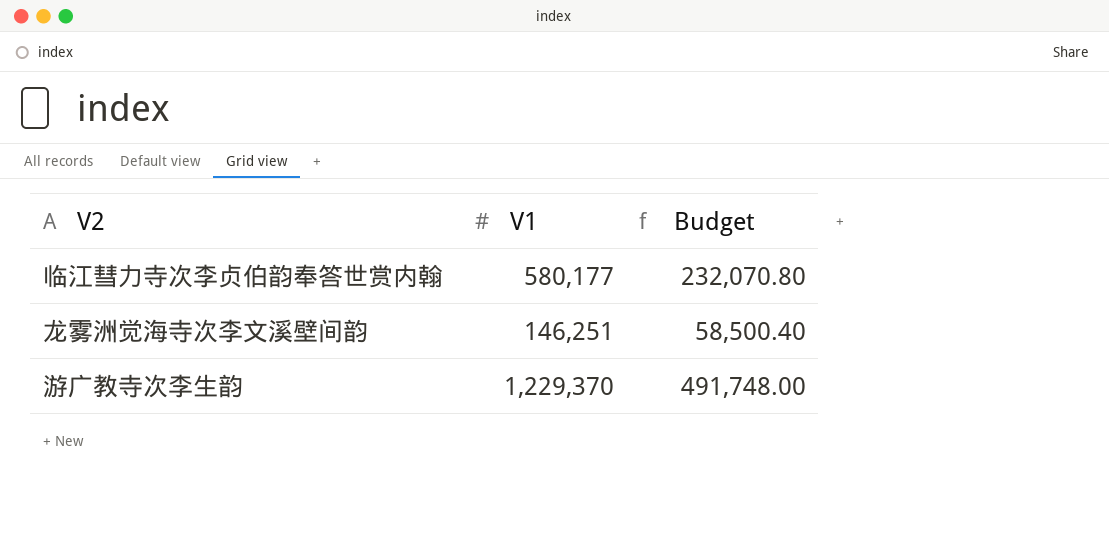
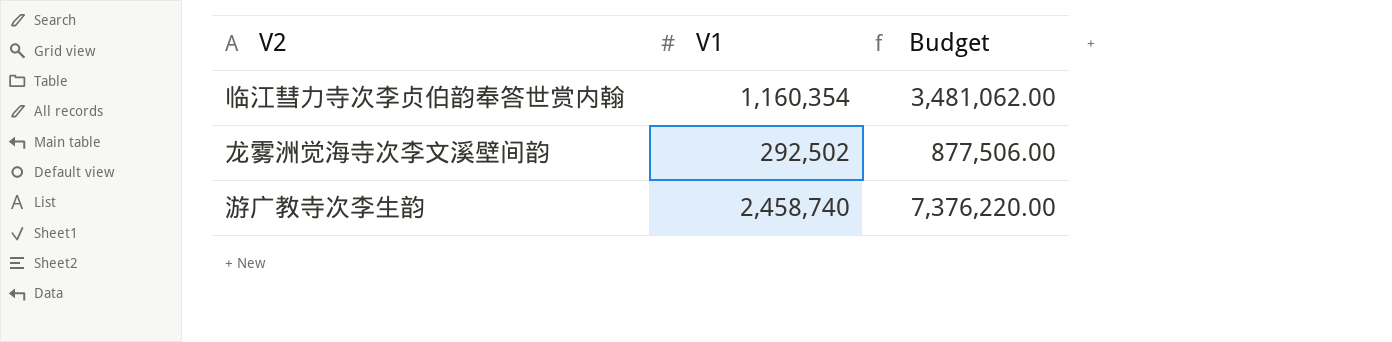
column Budget | formula: [V1] * 0.4 -> [V1] * 3
临江彗力寺次李贞伯韵奉答世赏内翰 | V1: 580,177 -> 1,160,354
龙雾洲觉海寺次李文溪壁间韵 | V1: 146,251 -> 292,502
游广教寺次李生韵 | V1: 1,229,370 -> 2,458,740

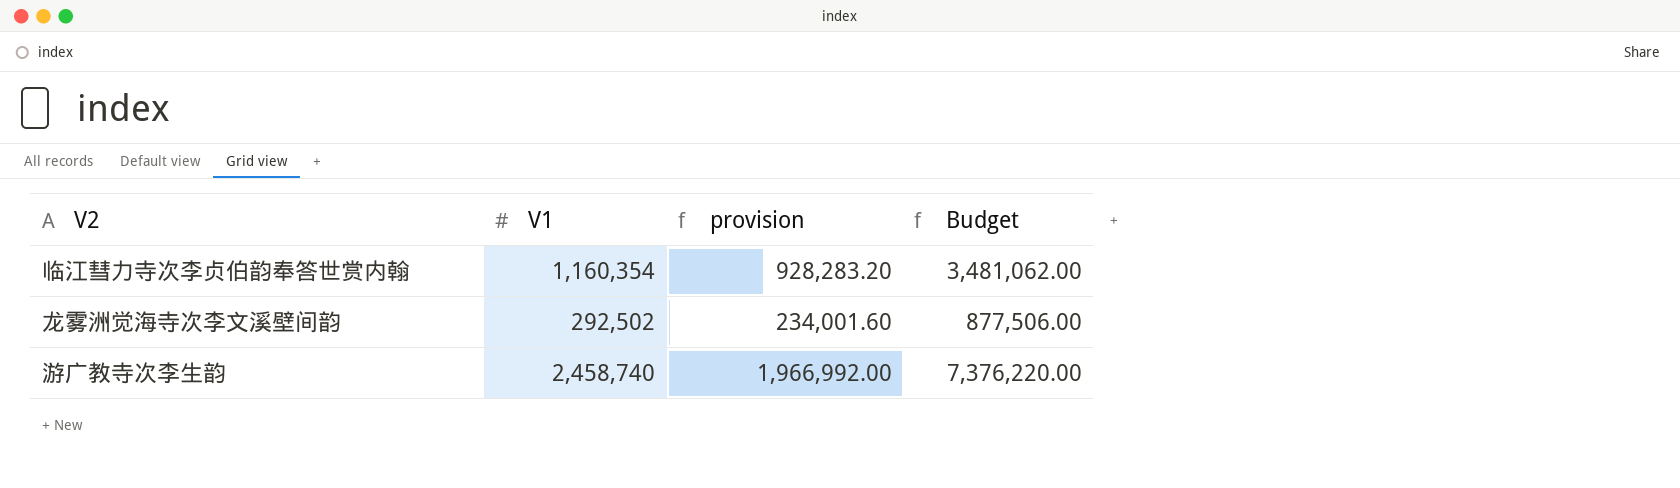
column provision | formula: none -> [V1] * 0.8

